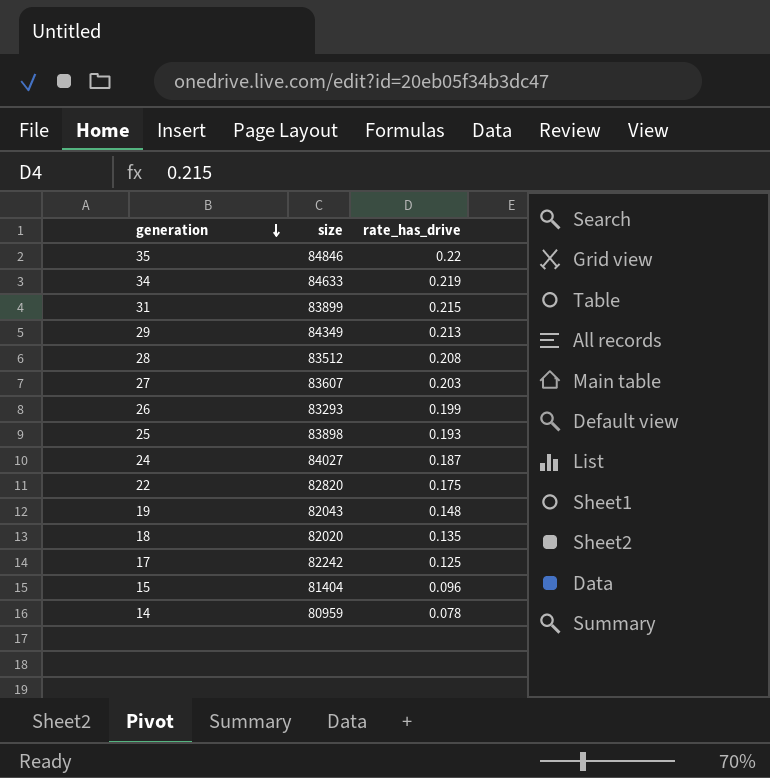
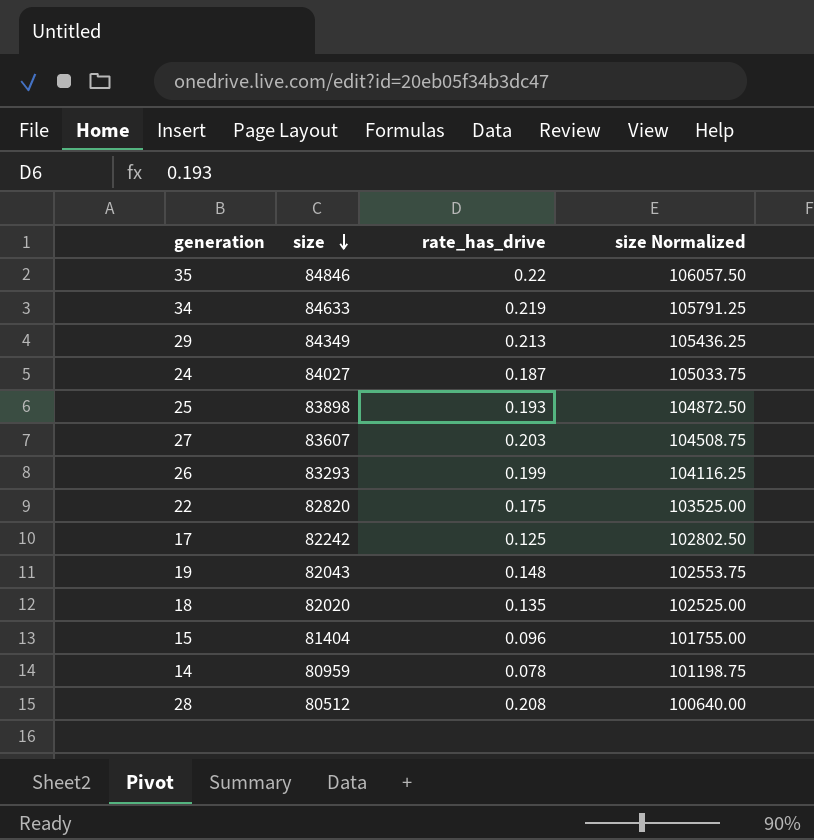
row order: generation descending -> size descending
column size Normalized | formula: none -> [size] * 1.25
row 31: 83899 | 0.215 -> none
28 | size: 83512 -> 80512

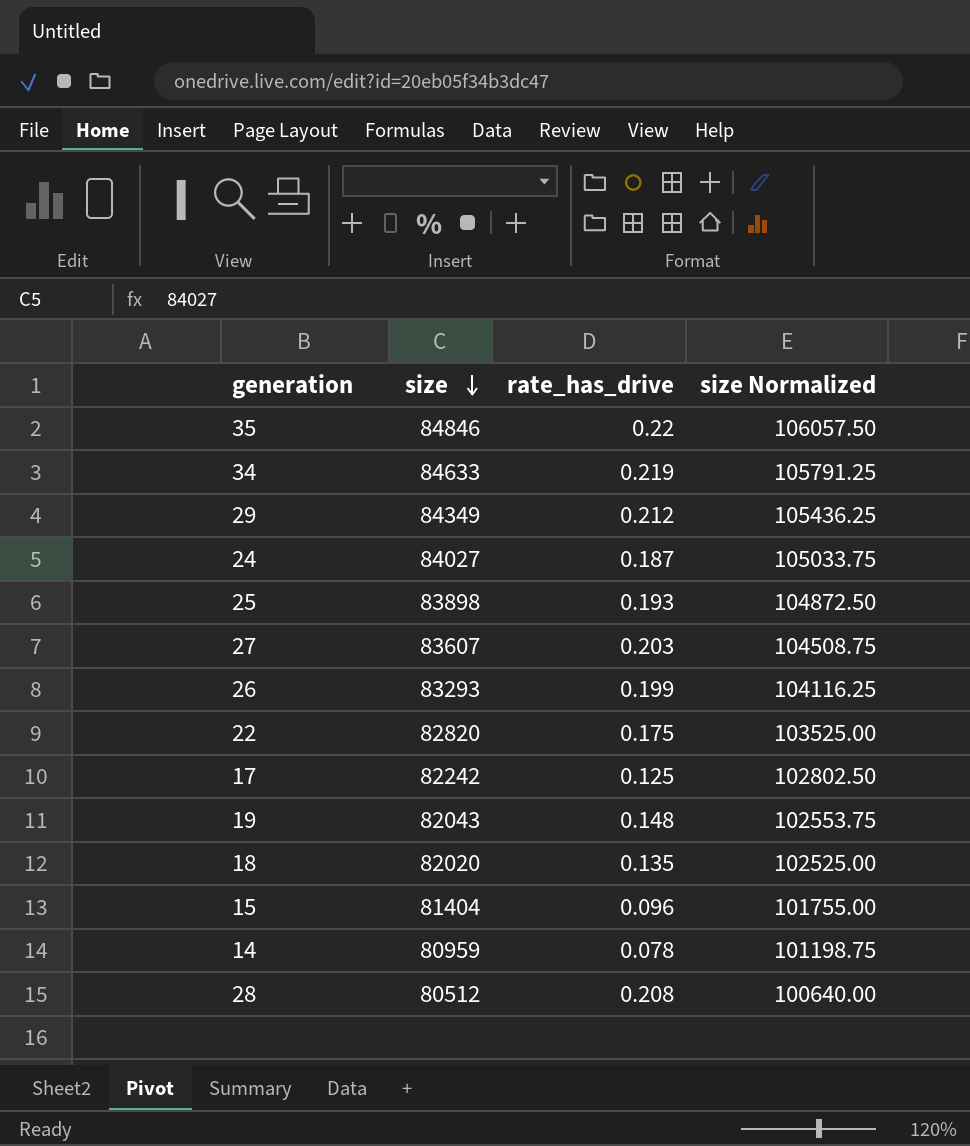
29 | rate_has_drive: 0.213 -> 0.212

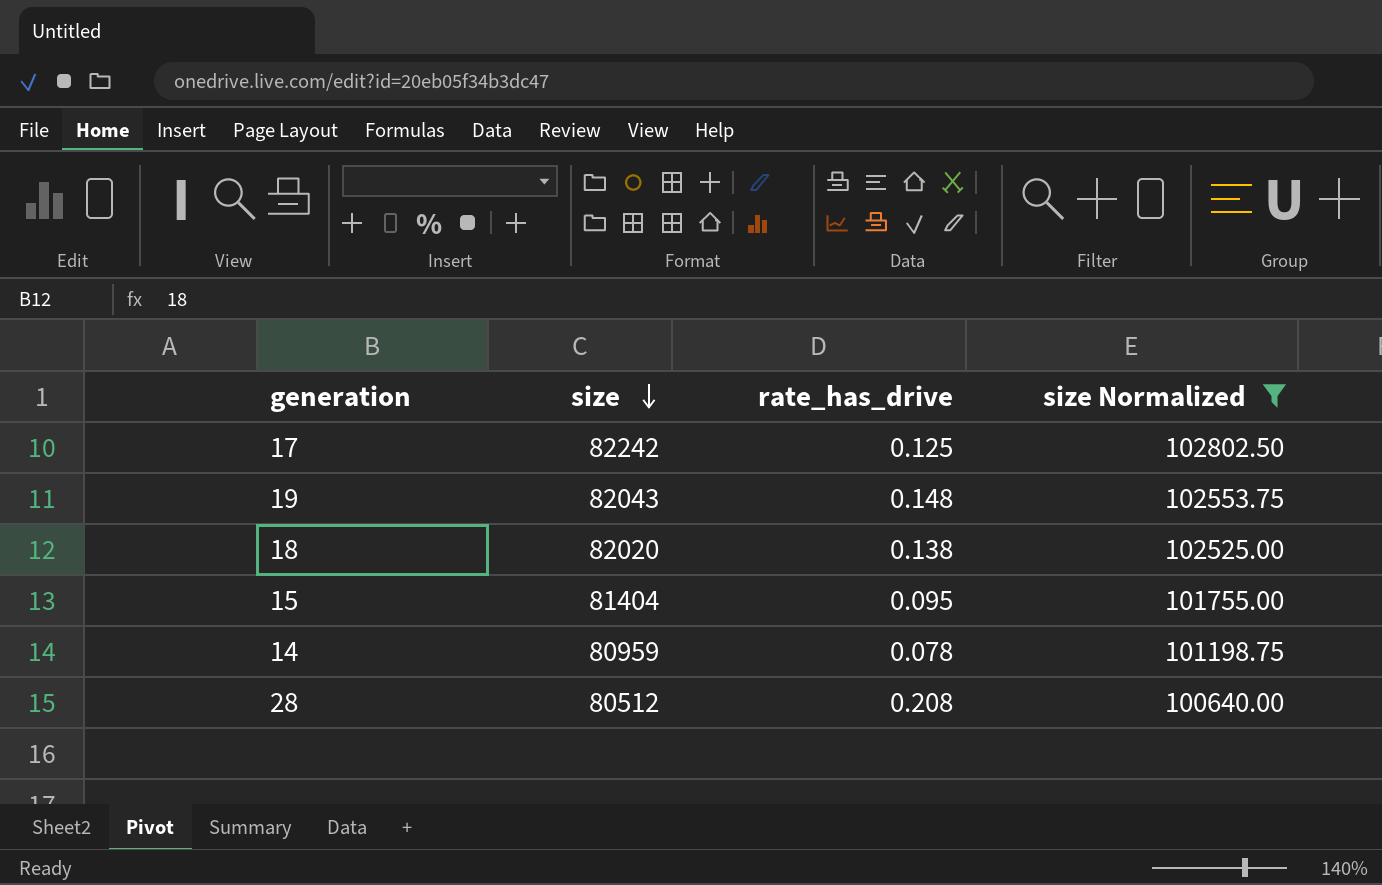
filter: none -> size Normalized <= 102802.50
18 | rate_has_drive: 0.135 -> 0.138
15 | rate_has_drive: 0.096 -> 0.095

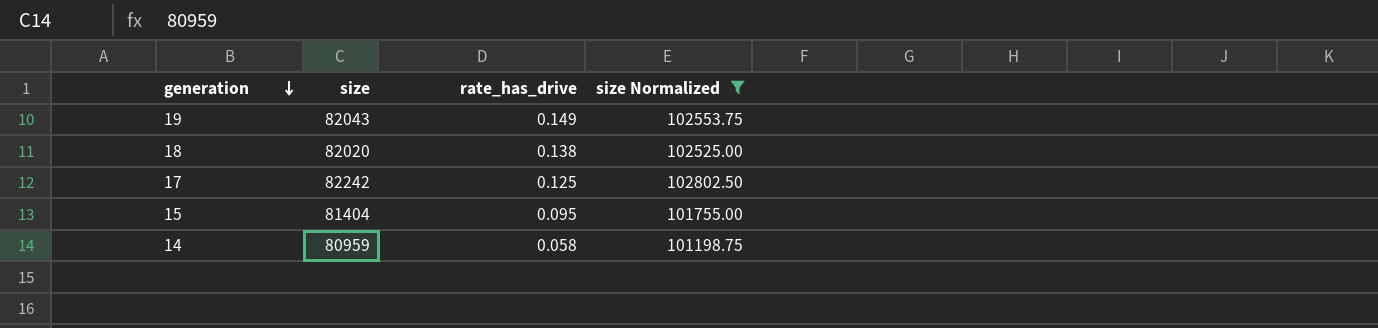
row order: size descending -> generation descending
row 28: 80512 | 0.208 | 100640.00 -> none
19 | rate_has_drive: 0.148 -> 0.149
14 | rate_has_drive: 0.078 -> 0.058

